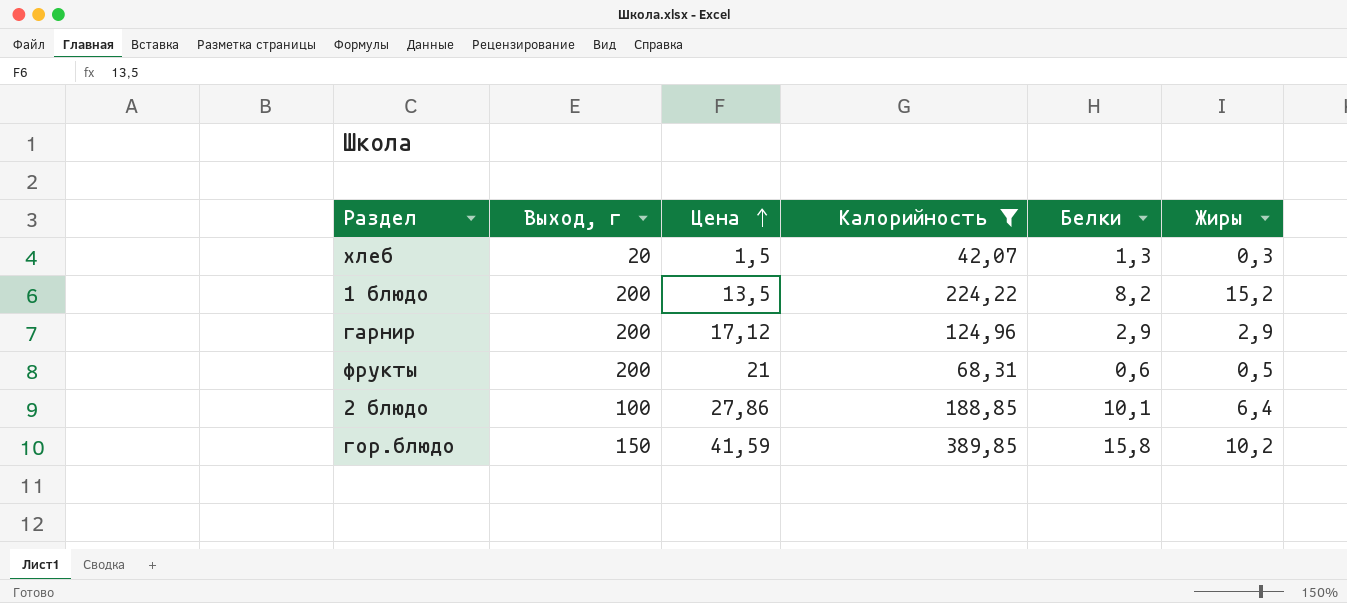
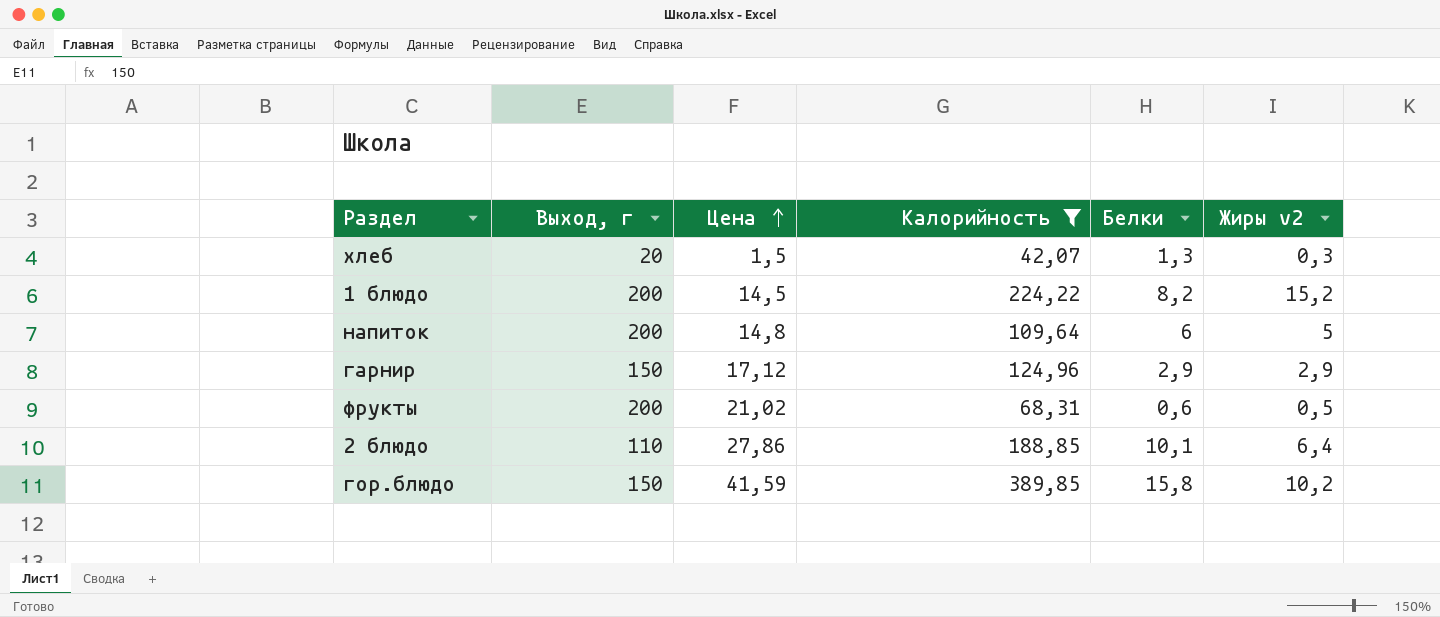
column name: Жиры -> Жиры v2
1 блюдо | Цена: 13,5 -> 14,5
row напиток: none -> 200 | 14,8 | 109,64 | 6 | 5
гарнир | Выход, г: 200 -> 150
фрукты | Цена: 21 -> 21,02
2 блюдо | Выход, г: 100 -> 110

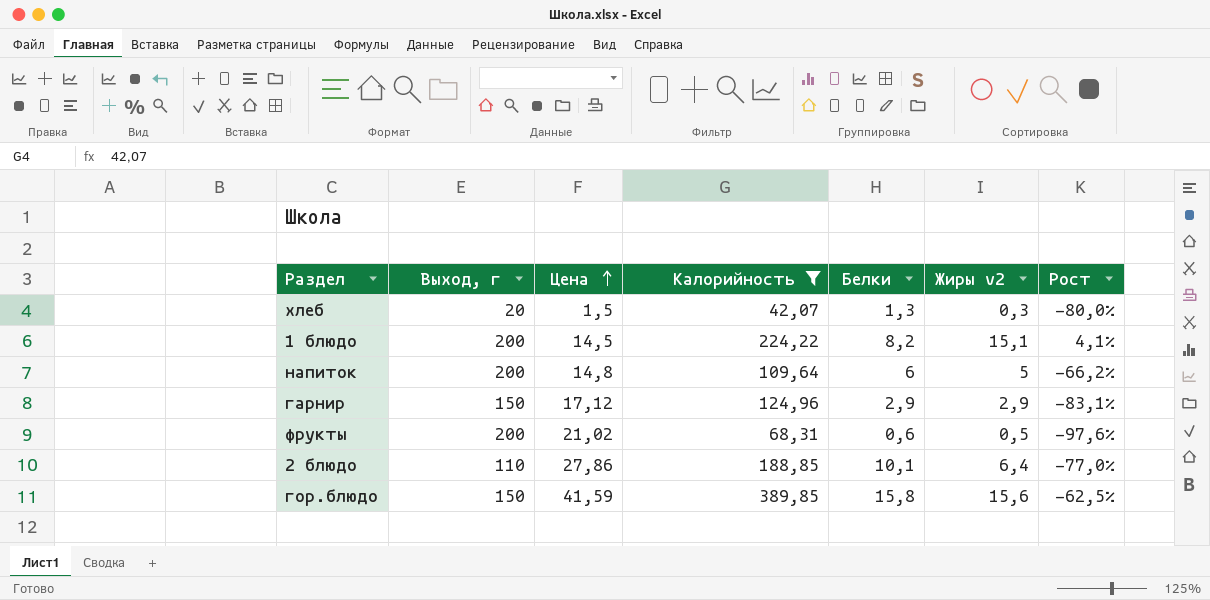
column Рост | formula: none -> ([Жиры v2] - [Цена]) / [Цена]
1 блюдо | Жиры v2: 15,2 -> 15,1
гор.блюдо | Жиры v2: 10,2 -> 15,6

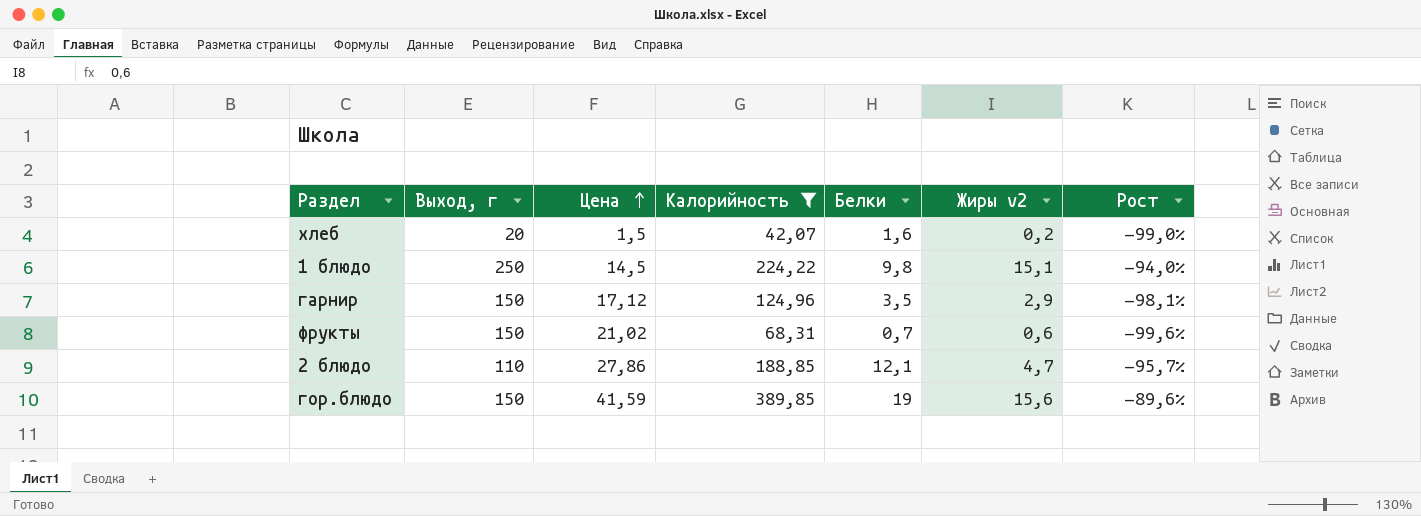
column Рост | formula: ([Жиры v2] - [Цена]) / [Цена] -> ([Жиры v2] - [Выход, г]) / [Выход, г]
row напиток: 200 | 14,8 | 109,64 | 6 | 5 | -66,2% -> none
хлеб | Белки: 1,3 -> 1,6
хлеб | Жиры v2: 0,3 -> 0,2
1 блюдо | Выход, г: 200 -> 250
1 блюдо | Белки: 8,2 -> 9,8
гарнир | Белки: 2,9 -> 3,5
фрукты | Выход, г: 200 -> 150
фрукты | Белки: 0,6 -> 0,7
фрукты | Жиры v2: 0,5 -> 0,6
2 блюдо | Белки: 10,1 -> 12,1
2 блюдо | Жиры v2: 6,4 -> 4,7
гор.блюдо | Белки: 15,8 -> 19

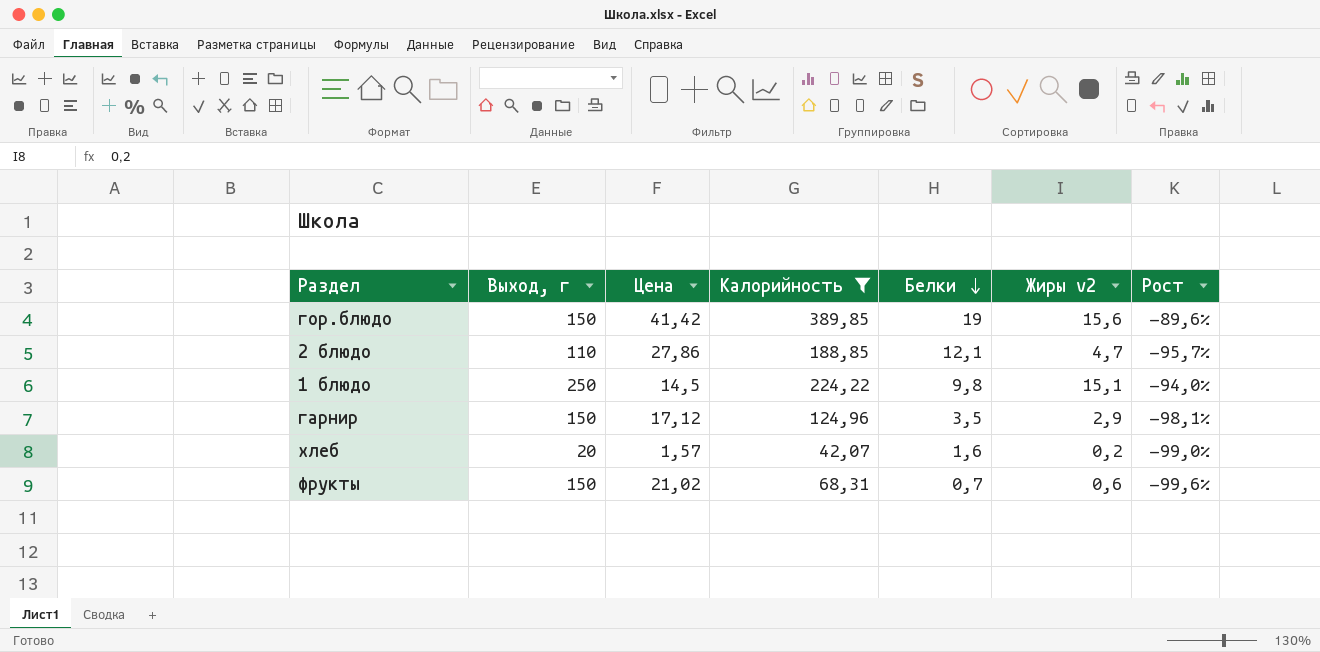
row order: Цена ascending -> Белки descending
гор.блюдо | Цена: 41,59 -> 41,42
хлеб | Цена: 1,5 -> 1,57

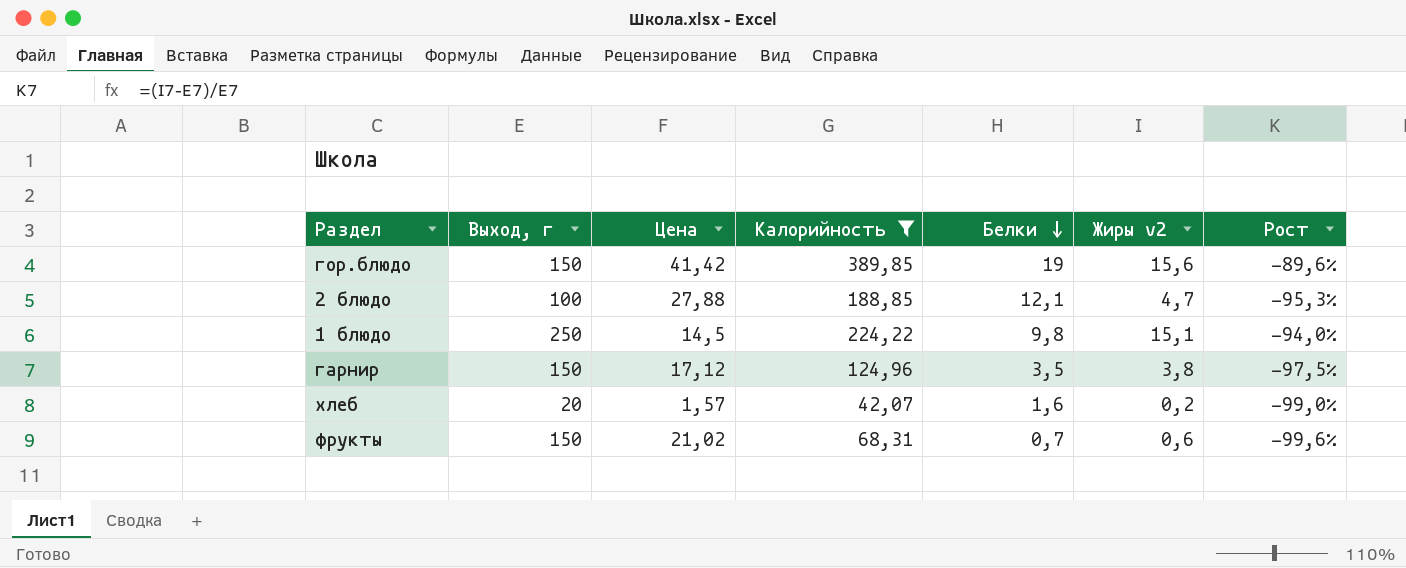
2 блюдо | Выход, г: 110 -> 100
2 блюдо | Цена: 27,86 -> 27,88
2 блюдо | Рост: -95,7% -> -95,3%
гарнир | Жиры v2: 2,9 -> 3,8
гарнир | Рост: -98,1% -> -97,5%

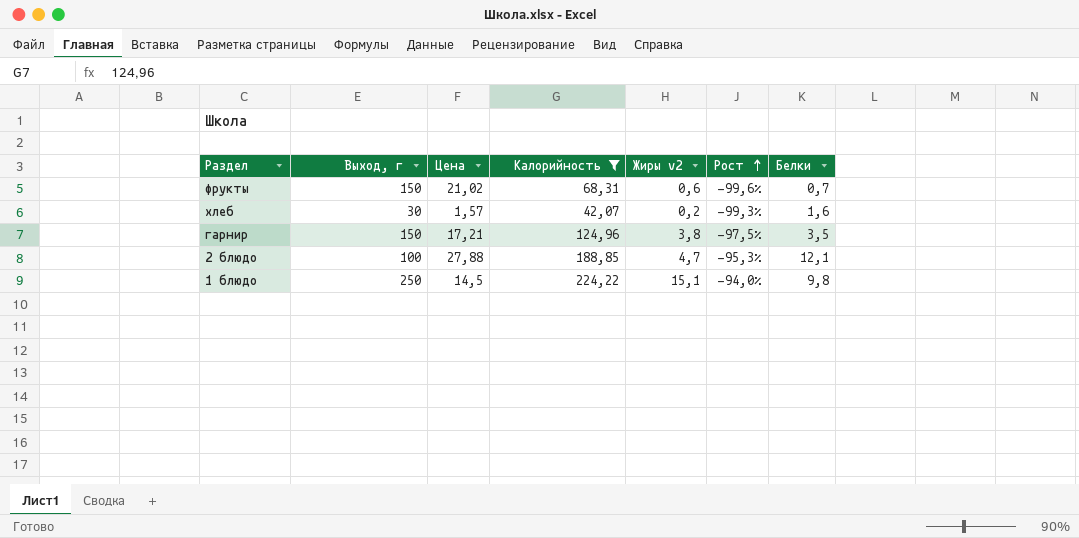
row order: Белки descending -> Рост ascending
column Белки | position: 5 -> 7
row гор.блюдо: 150 | 41,42 | 389,85 | 19 | 15,6 | -89,6% -> none
хлеб | Выход, г: 20 -> 30
хлеб | Рост: -99,0% -> -99,3%
гарнир | Цена: 17,12 -> 17,21

